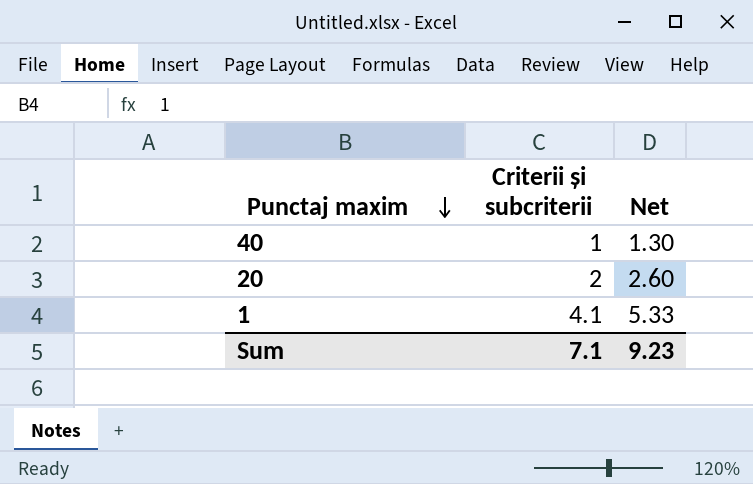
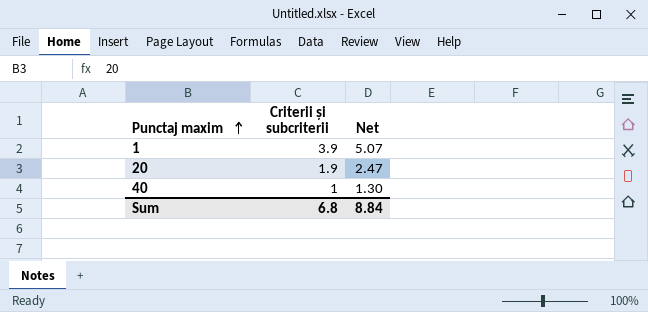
row order: Punctaj maxim descending -> Punctaj maxim ascending
1 | Criterii și subcriterii: 4.1 -> 3.9
1 | Net: 5.33 -> 5.07
20 | Criterii și subcriterii: 2 -> 1.9
20 | Net: 2.60 -> 2.47
Sum | Criterii și subcriterii: 7.1 -> 6.8
Sum | Net: 9.23 -> 8.84

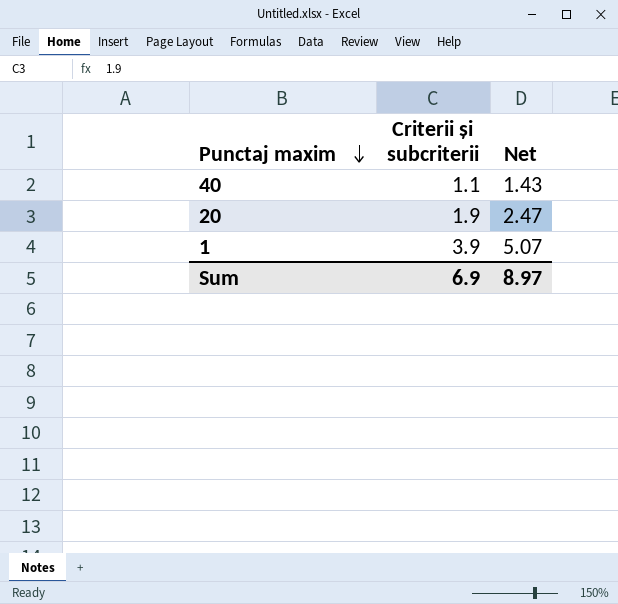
row order: Punctaj maxim ascending -> Punctaj maxim descending
40 | Criterii și subcriterii: 1 -> 1.1
40 | Net: 1.30 -> 1.43
Sum | Criterii și subcriterii: 6.8 -> 6.9
Sum | Net: 8.84 -> 8.97

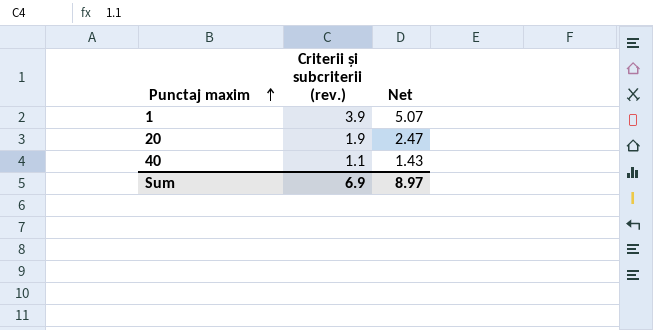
row order: Punctaj maxim descending -> Punctaj maxim ascending
column name: Criterii și subcriterii -> Criterii și subcriterii (rev.)

